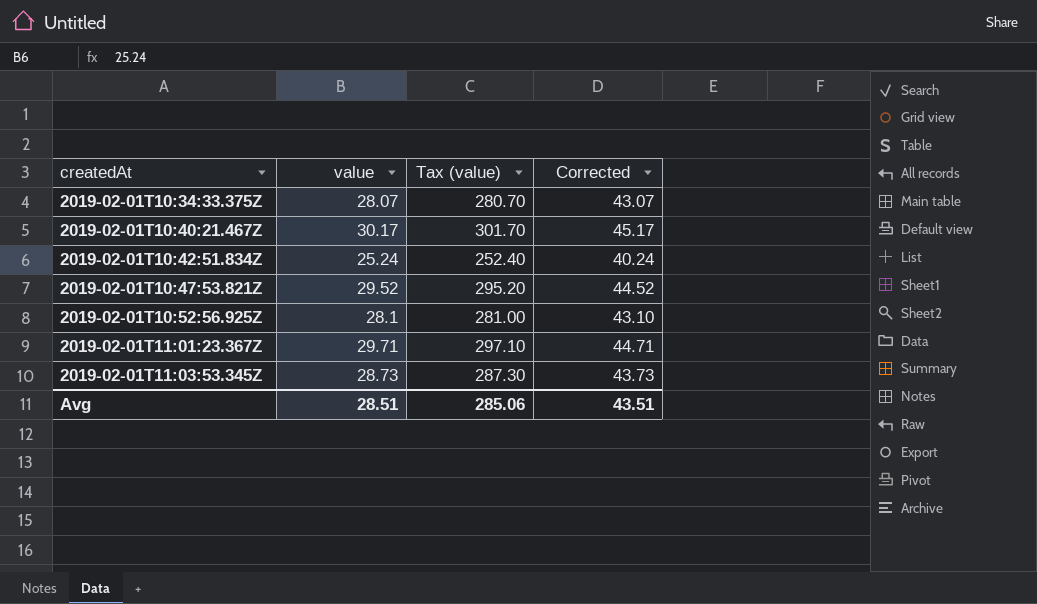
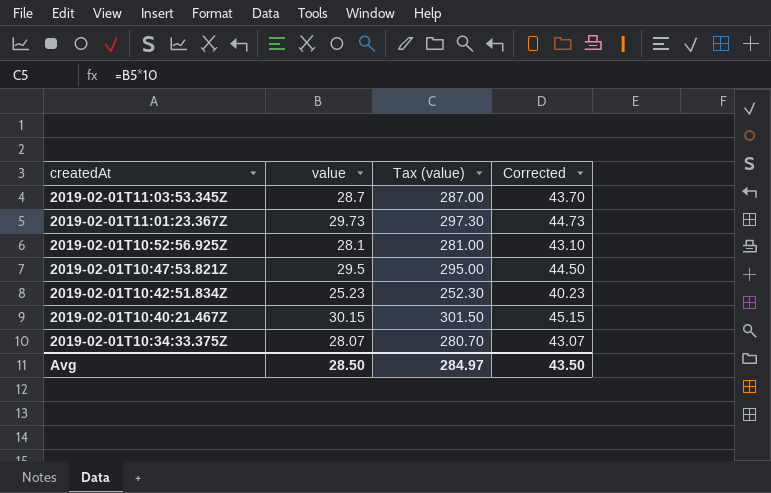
row order: createdAt ascending -> createdAt descending
2019-02-01T11:03:53.345Z | value: 28.73 -> 28.7
2019-02-01T11:03:53.345Z | Tax (value): 287.30 -> 287.00
2019-02-01T11:03:53.345Z | Corrected: 43.73 -> 43.70
2019-02-01T11:01:23.367Z | value: 29.71 -> 29.73
2019-02-01T11:01:23.367Z | Tax (value): 297.10 -> 297.30
2019-02-01T11:01:23.367Z | Corrected: 44.71 -> 44.73
2019-02-01T10:47:53.821Z | value: 29.52 -> 29.5
2019-02-01T10:47:53.821Z | Tax (value): 295.20 -> 295.00
2019-02-01T10:47:53.821Z | Corrected: 44.52 -> 44.50
2019-02-01T10:42:51.834Z | value: 25.24 -> 25.23
2019-02-01T10:42:51.834Z | Tax (value): 252.40 -> 252.30
2019-02-01T10:42:51.834Z | Corrected: 40.24 -> 40.23
2019-02-01T10:40:21.467Z | value: 30.17 -> 30.15
2019-02-01T10:40:21.467Z | Tax (value): 301.70 -> 301.50
2019-02-01T10:40:21.467Z | Corrected: 45.17 -> 45.15
Avg | value: 28.51 -> 28.50
Avg | Tax (value): 285.06 -> 284.97
Avg | Corrected: 43.51 -> 43.50

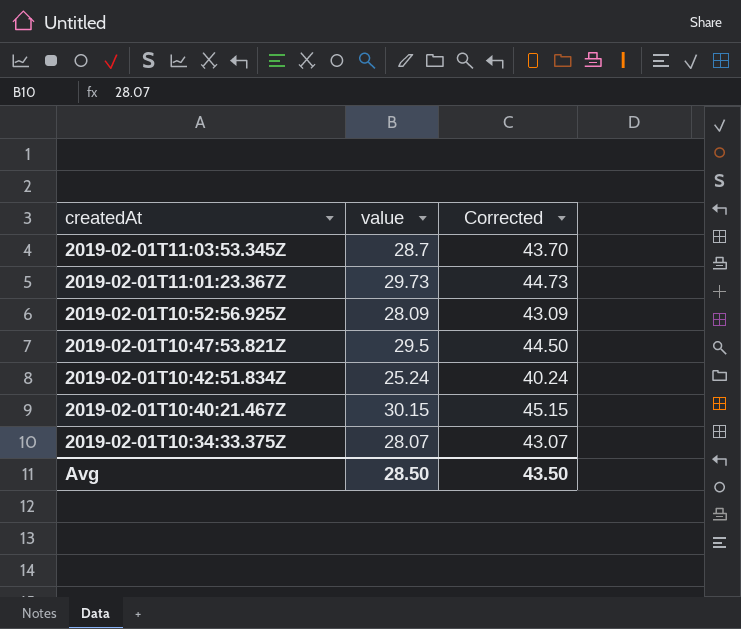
column Tax (value) | formula: [value] * 10 -> none
2019-02-01T10:52:56.925Z | value: 28.1 -> 28.09
2019-02-01T10:52:56.925Z | Corrected: 43.10 -> 43.09
2019-02-01T10:42:51.834Z | value: 25.23 -> 25.24
2019-02-01T10:42:51.834Z | Corrected: 40.23 -> 40.24

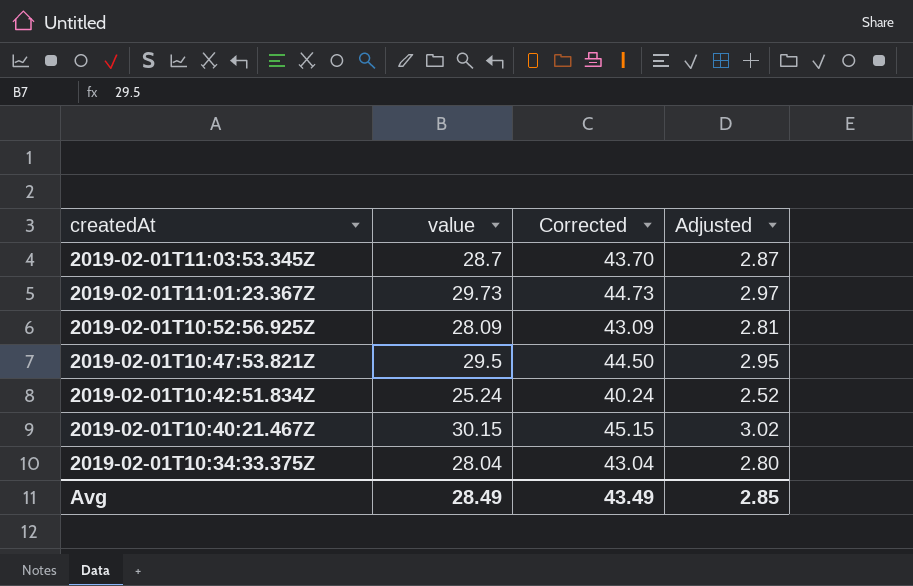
column Adjusted | formula: none -> [value] * 0.1
2019-02-01T10:34:33.375Z | value: 28.07 -> 28.04
2019-02-01T10:34:33.375Z | Corrected: 43.07 -> 43.04
Avg | value: 28.50 -> 28.49
Avg | Corrected: 43.50 -> 43.49

